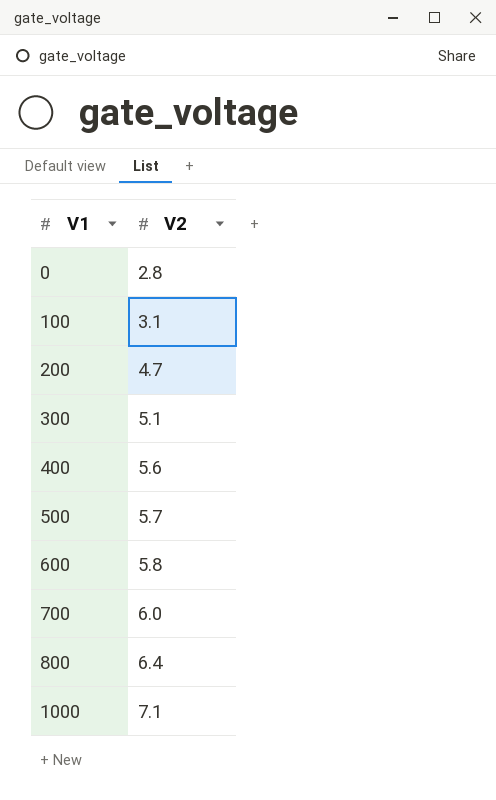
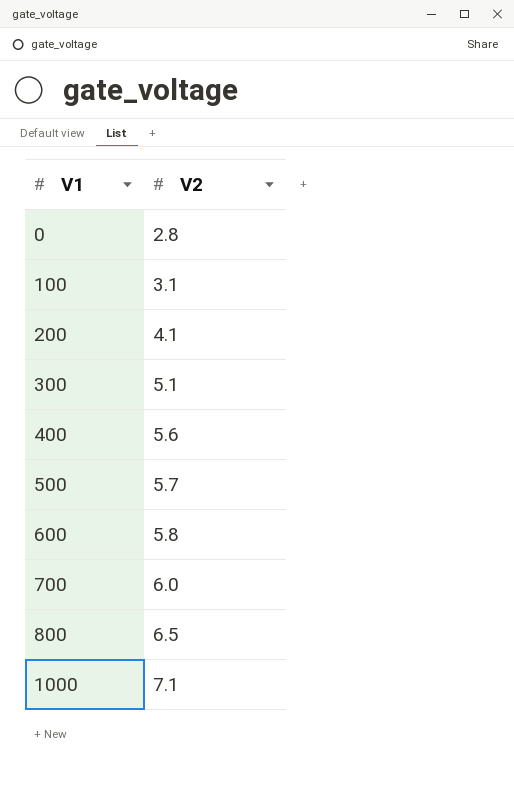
200 | V2: 4.7 -> 4.1
800 | V2: 6.4 -> 6.5

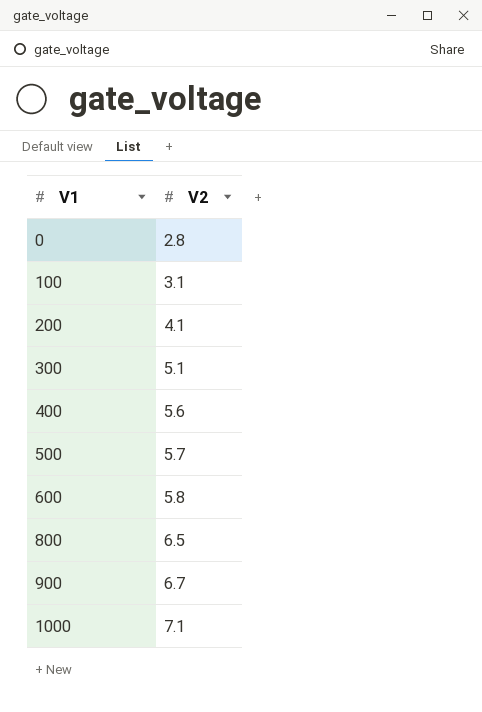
row 700: 6.0 -> none
row 900: none -> 6.7

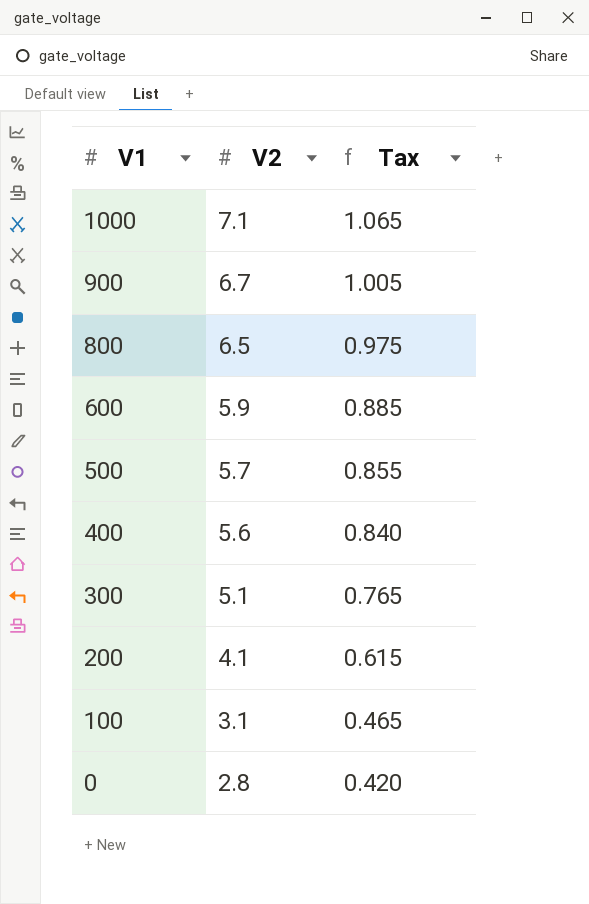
row order: V1 ascending -> V1 descending
column Tax | formula: none -> [V2] * 0.15
600 | V2: 5.8 -> 5.9

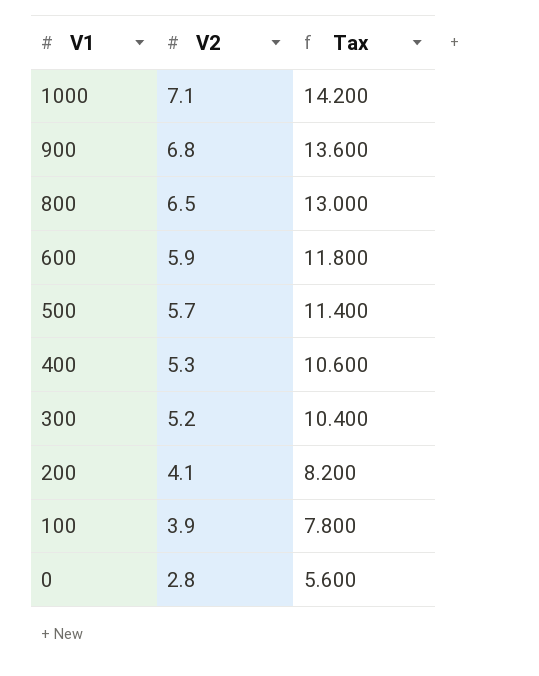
column Tax | formula: [V2] * 0.15 -> [V2] * 2
900 | V2: 6.7 -> 6.8
400 | V2: 5.6 -> 5.3
300 | V2: 5.1 -> 5.2
100 | V2: 3.1 -> 3.9

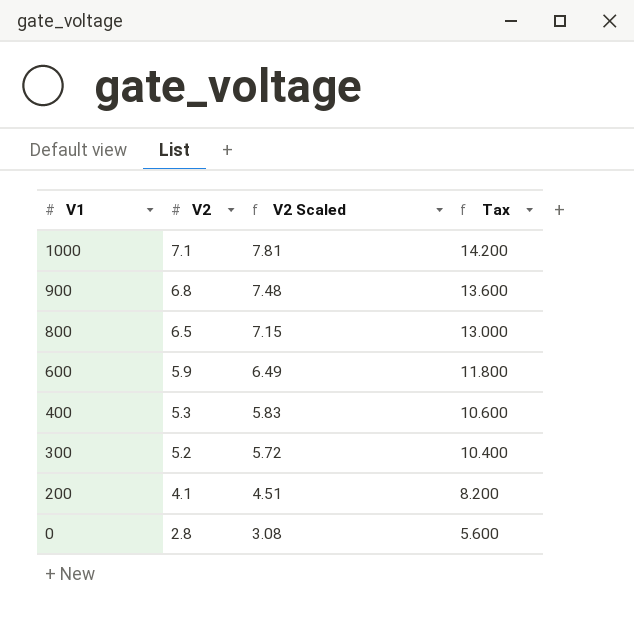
column V2 Scaled | formula: none -> [V2] * 1.1
row 500: 5.7 | 11.400 -> none
row 100: 3.9 | 7.800 -> none

